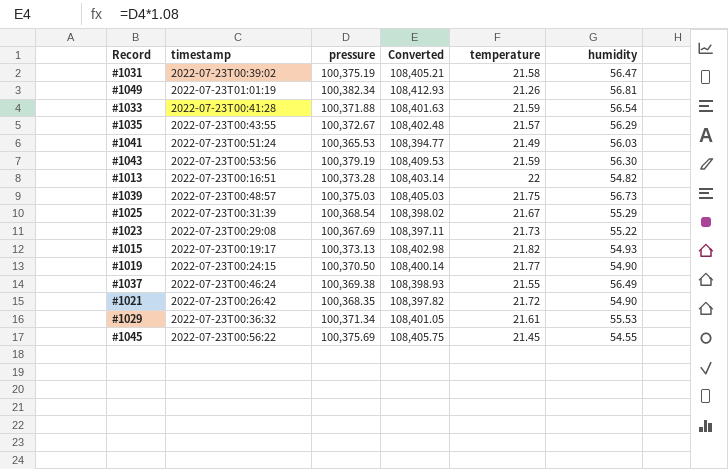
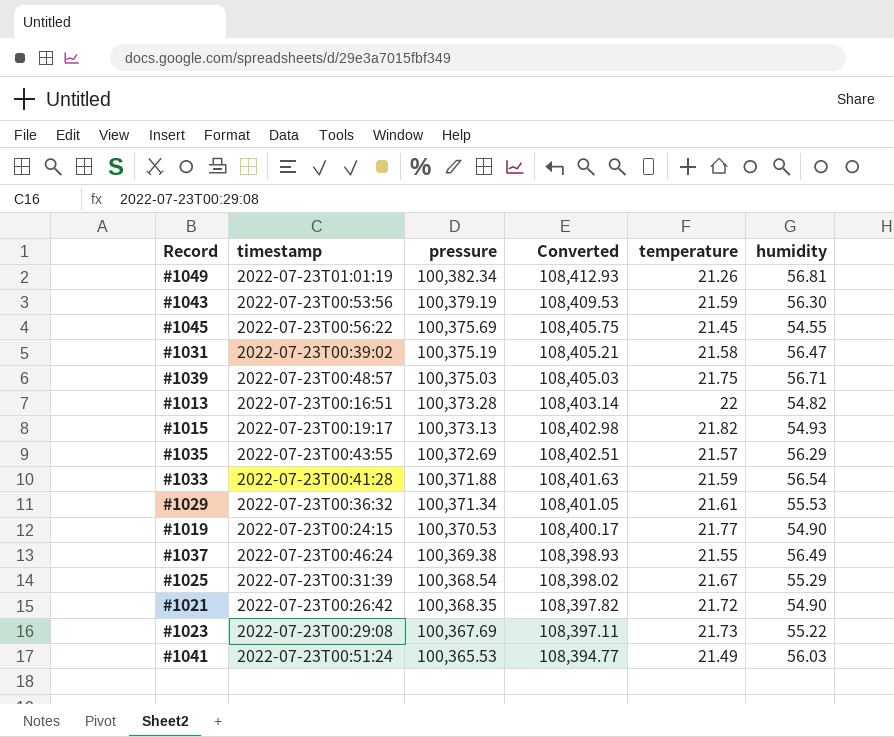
row order: none -> pressure descending
#1039 | humidity: 56.73 -> 56.71
#1035 | pressure: 100,372.67 -> 100,372.69
#1035 | Converted: 108,402.48 -> 108,402.51
#1019 | pressure: 100,370.50 -> 100,370.53
#1019 | Converted: 108,400.14 -> 108,400.17

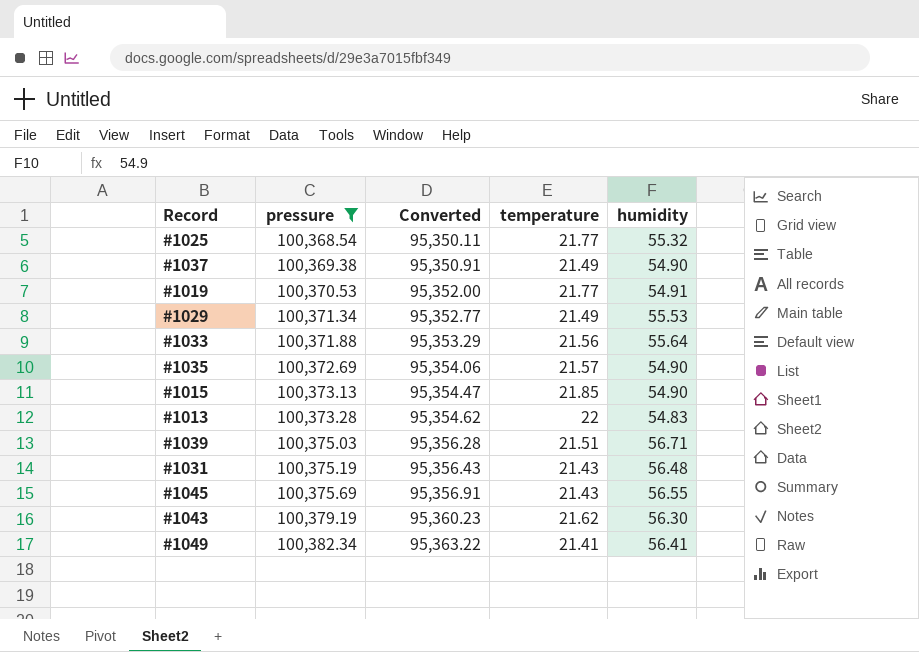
filter: none -> pressure >= 100,368.54
row order: pressure descending -> pressure ascending
column timestamp | position: 2 -> none
column Converted | formula: [pressure] * 1.08 -> [pressure] * 0.95
#1025 | temperature: 21.67 -> 21.77
#1025 | humidity: 55.29 -> 55.32
#1037 | temperature: 21.55 -> 21.49
#1037 | humidity: 56.49 -> 54.90
#1019 | humidity: 54.90 -> 54.91
#1029 | temperature: 21.61 -> 21.49
#1033 | temperature: 21.59 -> 21.56
#1033 | humidity: 56.54 -> 55.64
#1035 | humidity: 56.29 -> 54.90
#1015 | temperature: 21.82 -> 21.85
#1015 | humidity: 54.93 -> 54.90
#1013 | humidity: 54.82 -> 54.83
#1039 | temperature: 21.75 -> 21.51
#1031 | temperature: 21.58 -> 21.43
#1031 | humidity: 56.47 -> 56.48
#1045 | temperature: 21.45 -> 21.43
#1045 | humidity: 54.55 -> 56.55
#1043 | temperature: 21.59 -> 21.62
#1049 | temperature: 21.26 -> 21.41
#1049 | humidity: 56.81 -> 56.41

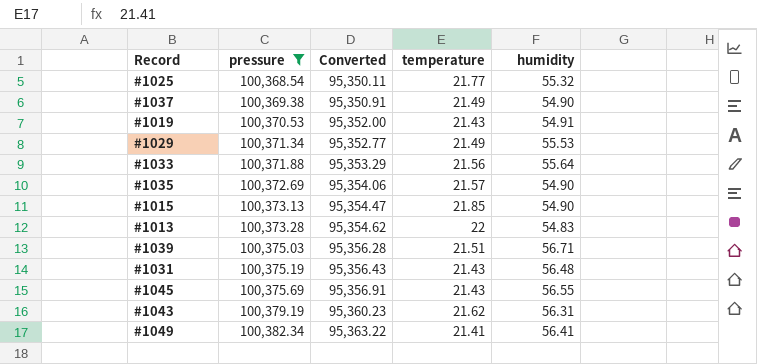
#1019 | temperature: 21.77 -> 21.43
#1043 | humidity: 56.30 -> 56.31

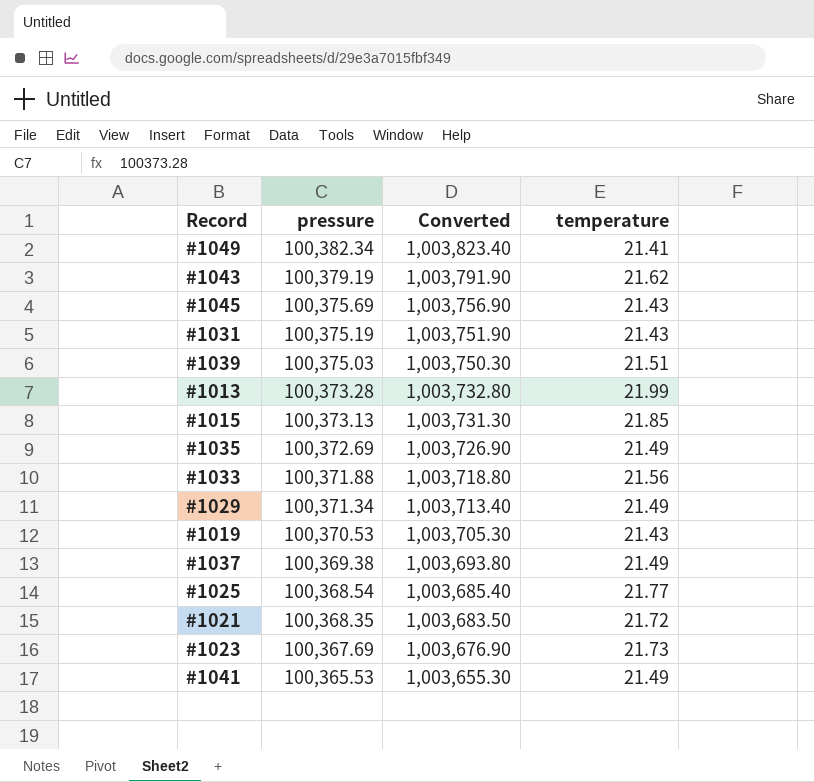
filter: pressure >= 100,368.54 -> none
row order: pressure ascending -> pressure descending
column humidity | position: 5 -> none
column Converted | formula: [pressure] * 0.95 -> [pressure] * 10
#1013 | temperature: 22 -> 21.99
#1035 | temperature: 21.57 -> 21.49

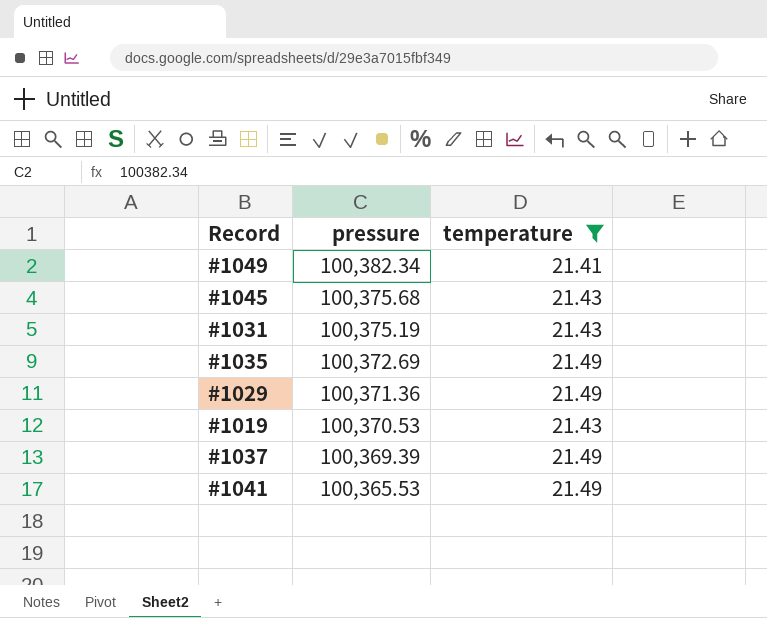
filter: none -> temperature <= 21.49
column Converted | formula: [pressure] * 10 -> none
#1045 | pressure: 100,375.69 -> 100,375.68
#1029 | pressure: 100,371.34 -> 100,371.36
#1037 | pressure: 100,369.38 -> 100,369.39

